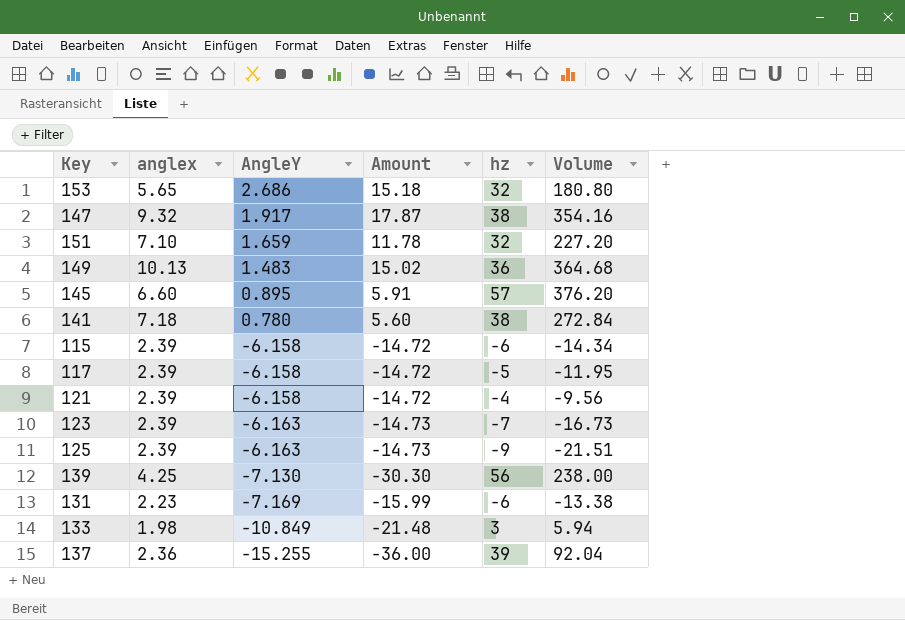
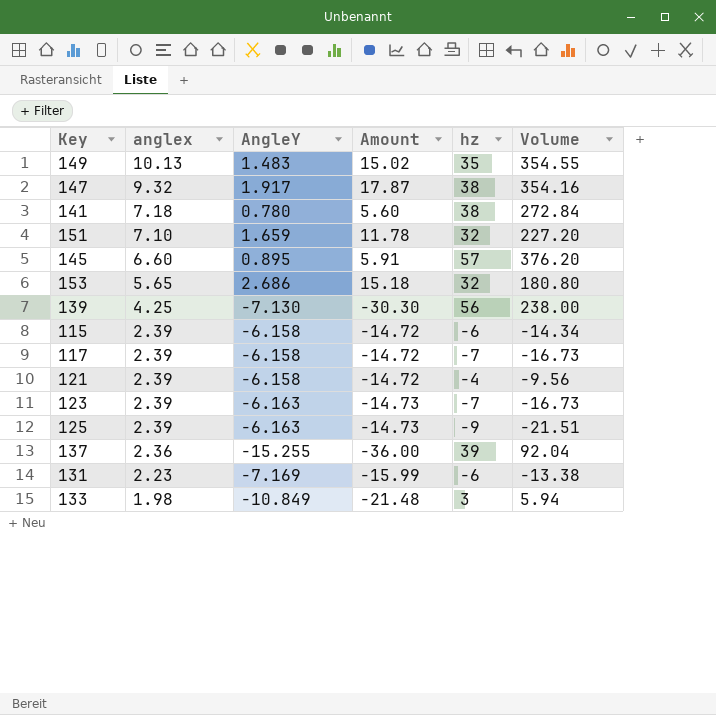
row order: AngleY descending -> anglex descending
149 | hz: 36 -> 35
149 | Volume: 364.68 -> 354.55
117 | hz: -5 -> -7
117 | Volume: -11.95 -> -16.73

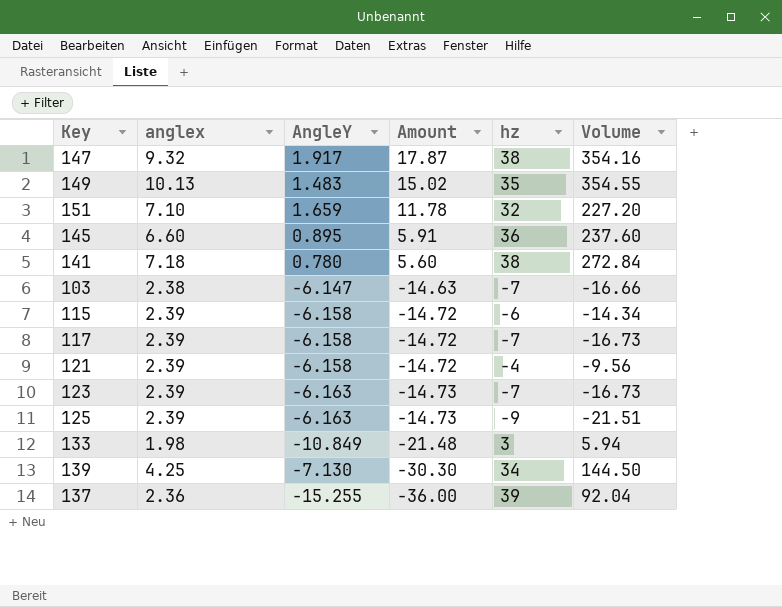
row order: anglex descending -> Amount descending
row 153: 5.65 | 2.686 | 15.18 | 32 | 180.80 -> none
row 131: 2.23 | -7.169 | -15.99 | -6 | -13.38 -> none
145 | hz: 57 -> 36
145 | Volume: 376.20 -> 237.60
row 103: none -> 2.38 | -6.147 | -14.63 | -7 | -16.66
139 | hz: 56 -> 34
139 | Volume: 238.00 -> 144.50

